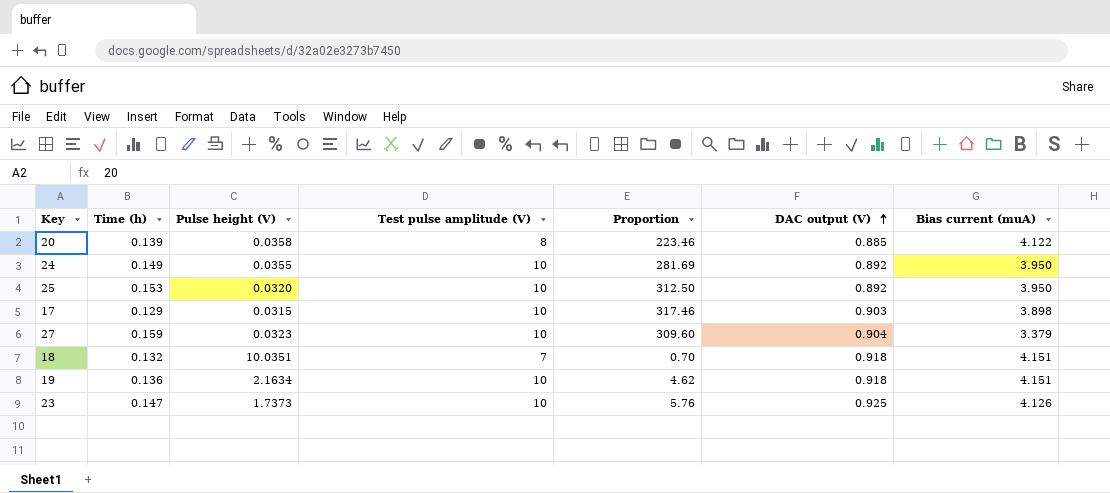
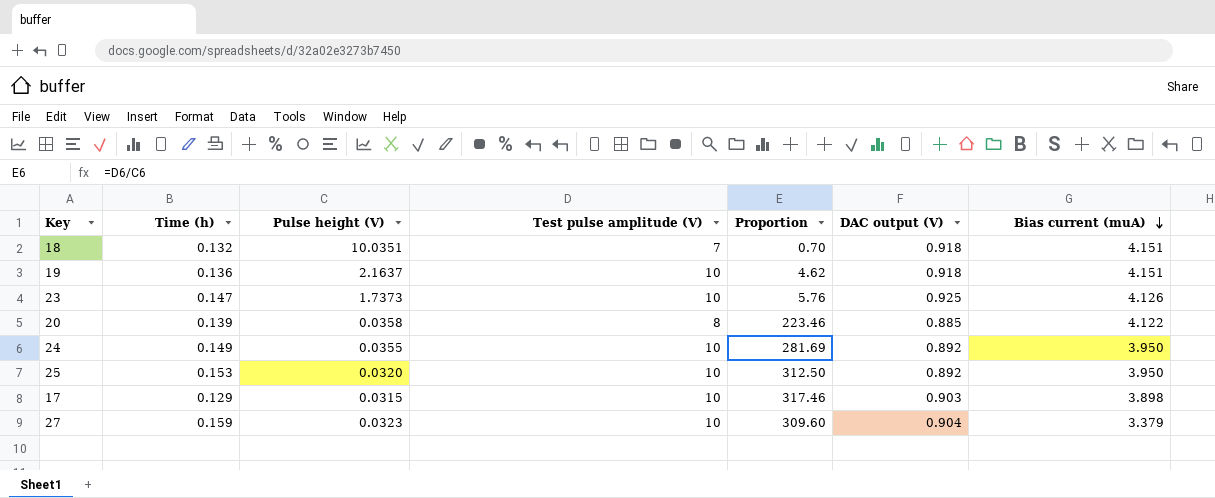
row order: DAC output (V) ascending -> Bias current (muA) descending
19 | Pulse height (V): 2.1634 -> 2.1637

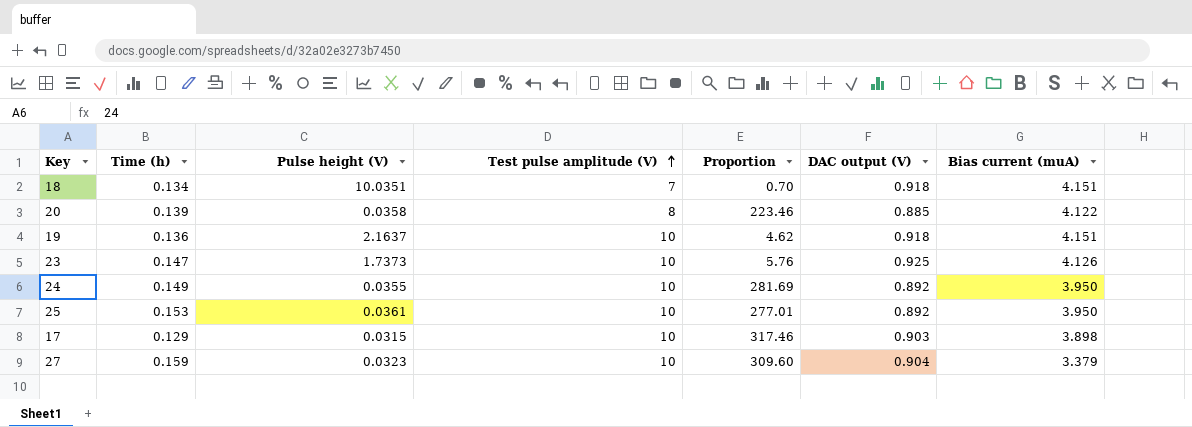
row order: Bias current (muA) descending -> Test pulse amplitude (V) ascending
18 | Time (h): 0.132 -> 0.134
25 | Pulse height (V): 0.0320 -> 0.0361
25 | Proportion: 312.50 -> 277.01

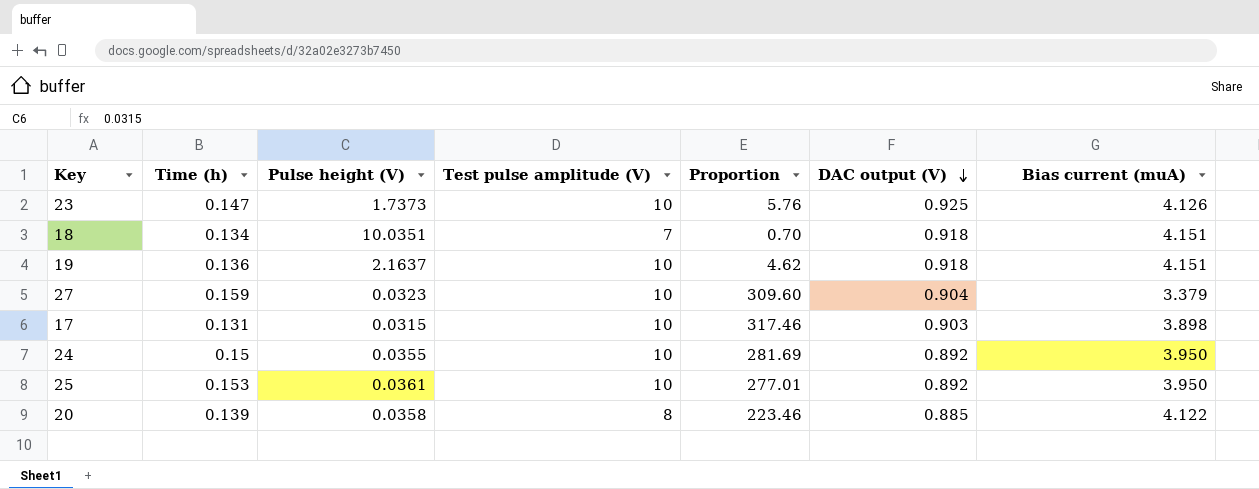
row order: Test pulse amplitude (V) ascending -> DAC output (V) descending
17 | Time (h): 0.129 -> 0.131
24 | Time (h): 0.149 -> 0.15

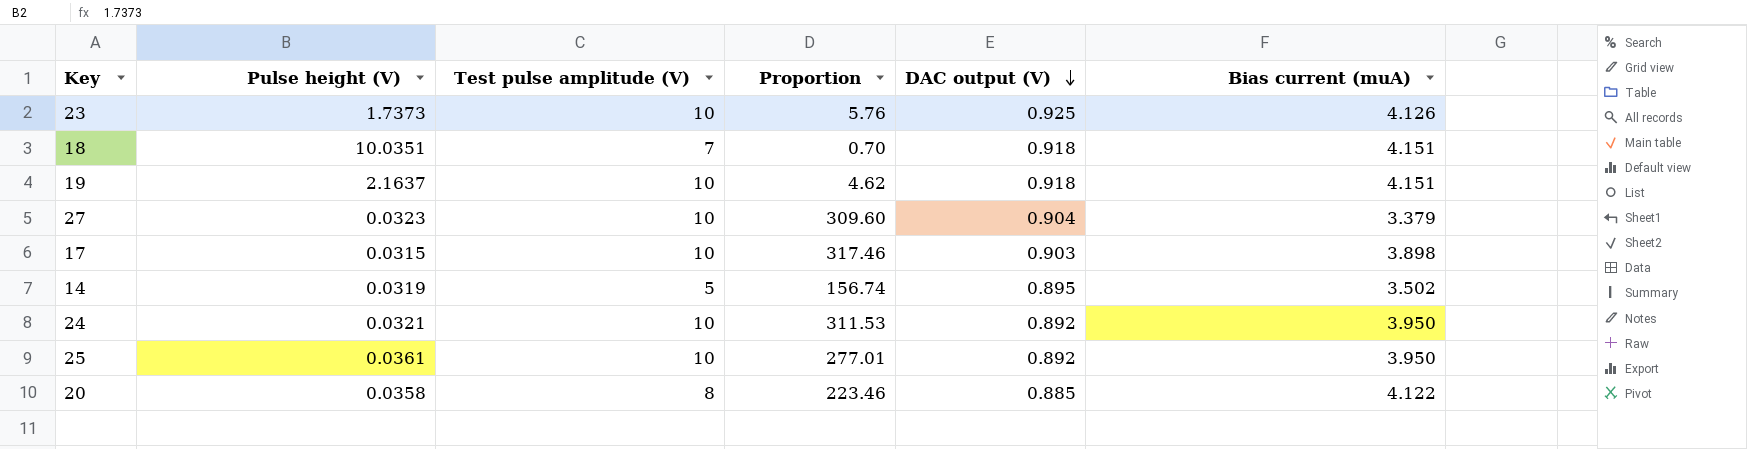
column Time (h) | position: 2 -> none
row 14: none -> 0.0319 | 5 | 156.74 | 0.895 | 3.502
24 | Pulse height (V): 0.0355 -> 0.0321
24 | Proportion: 281.69 -> 311.53

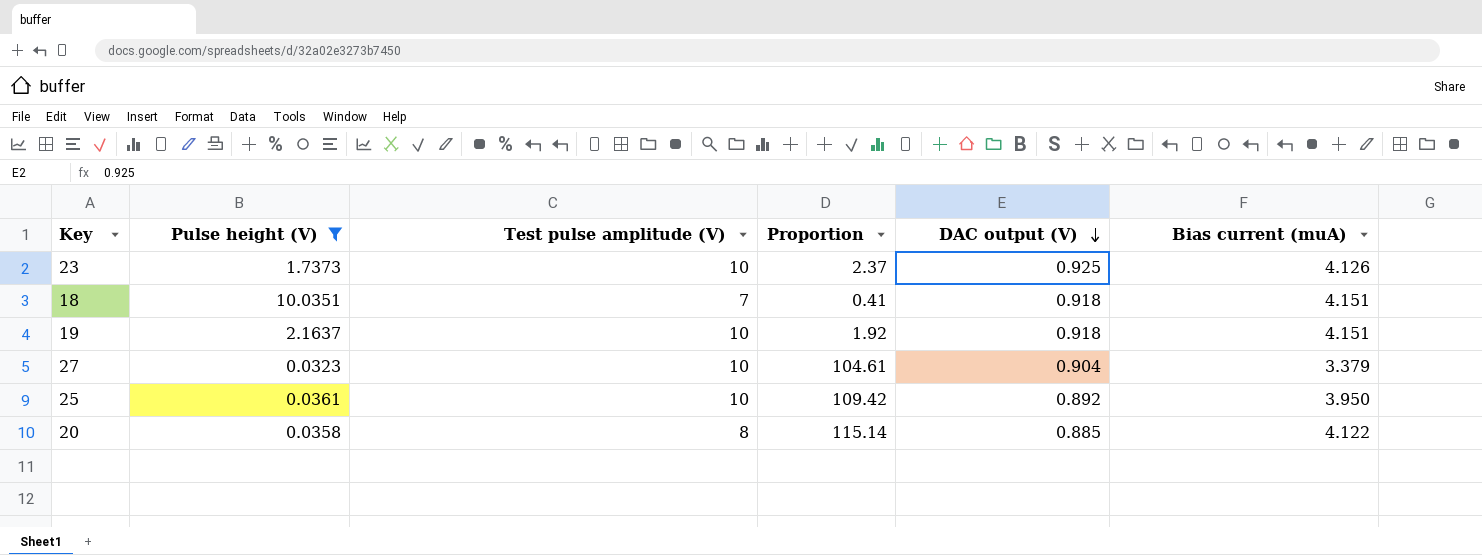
filter: none -> Pulse height (V) >= 0.0323
column Proportion | formula: [Test pulse amplitude (V)] / [Pulse height (V)] -> [Bias current (muA)] / [Pulse height (V)]

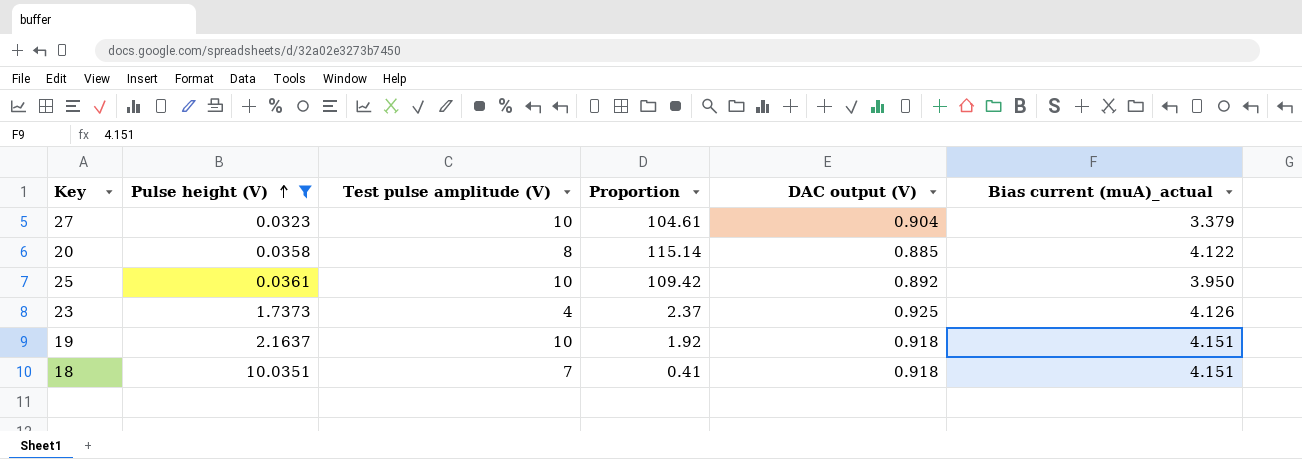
row order: DAC output (V) descending -> Pulse height (V) ascending
column name: Bias current (muA) -> Bias current (muA)_actual
23 | Test pulse amplitude (V): 10 -> 4

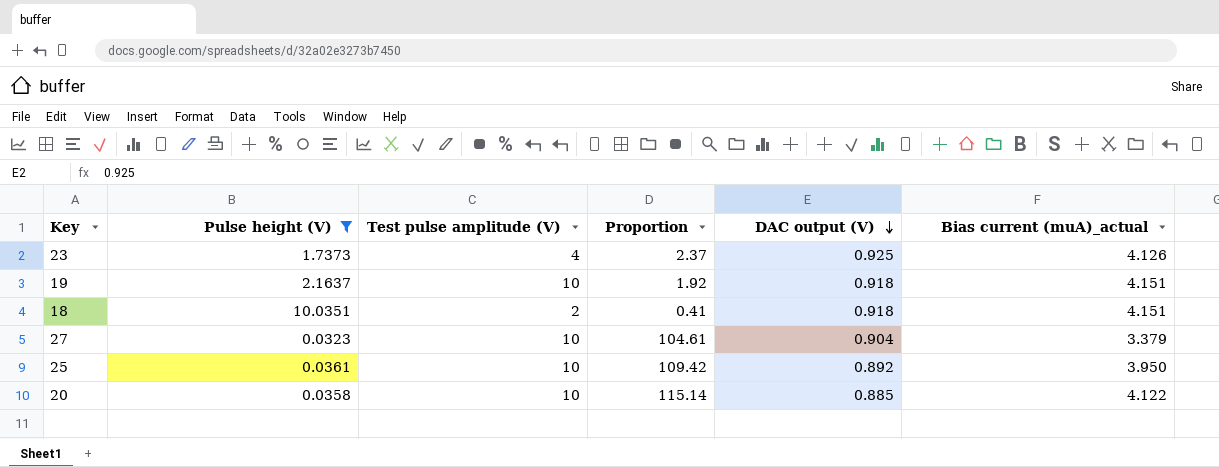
row order: Pulse height (V) ascending -> DAC output (V) descending
18 | Test pulse amplitude (V): 7 -> 2
20 | Test pulse amplitude (V): 8 -> 10

